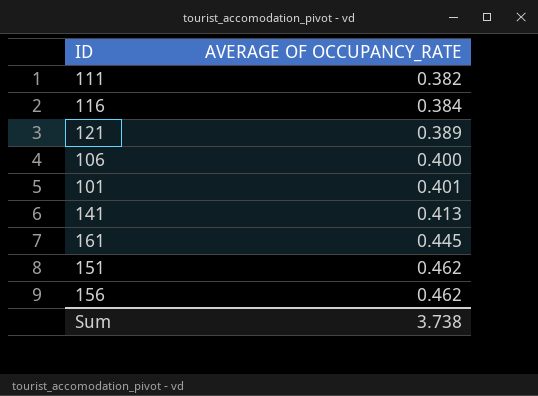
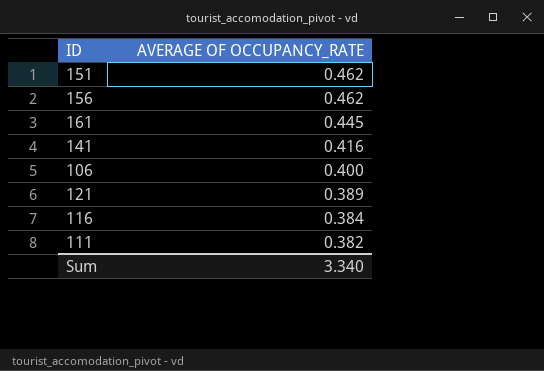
row order: AVERAGE OF OCCUPANCY_RATE ascending -> AVERAGE OF OCCUPANCY_RATE descending
row 101: 0.401 -> none
141 | AVERAGE OF OCCUPANCY_RATE: 0.413 -> 0.416
Sum | AVERAGE OF OCCUPANCY_RATE: 3.738 -> 3.340

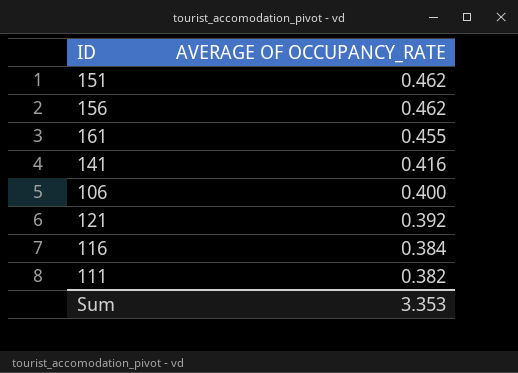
161 | AVERAGE OF OCCUPANCY_RATE: 0.445 -> 0.455
121 | AVERAGE OF OCCUPANCY_RATE: 0.389 -> 0.392
Sum | AVERAGE OF OCCUPANCY_RATE: 3.340 -> 3.353

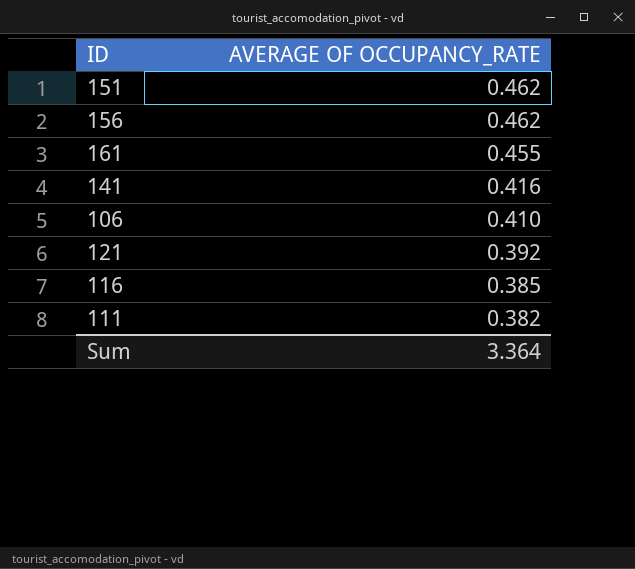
106 | AVERAGE OF OCCUPANCY_RATE: 0.400 -> 0.410
116 | AVERAGE OF OCCUPANCY_RATE: 0.384 -> 0.385
Sum | AVERAGE OF OCCUPANCY_RATE: 3.353 -> 3.364

